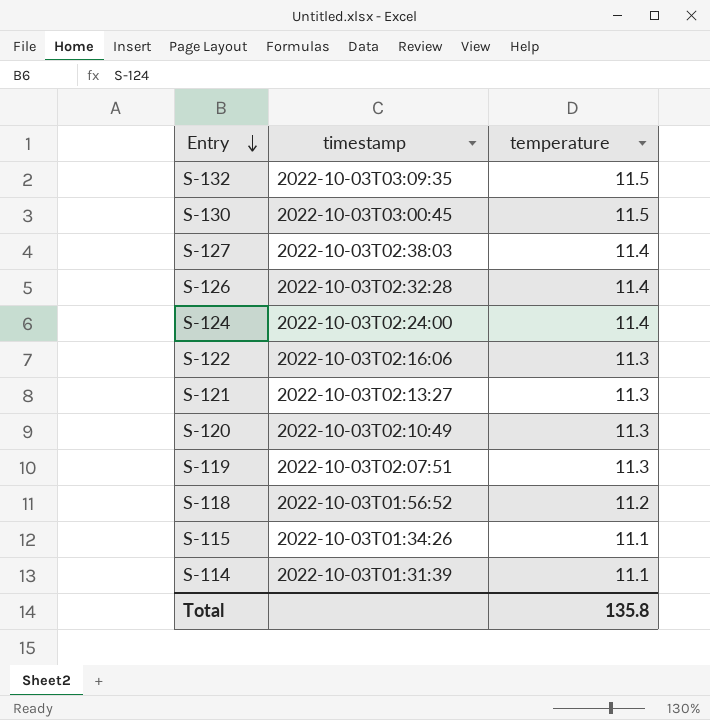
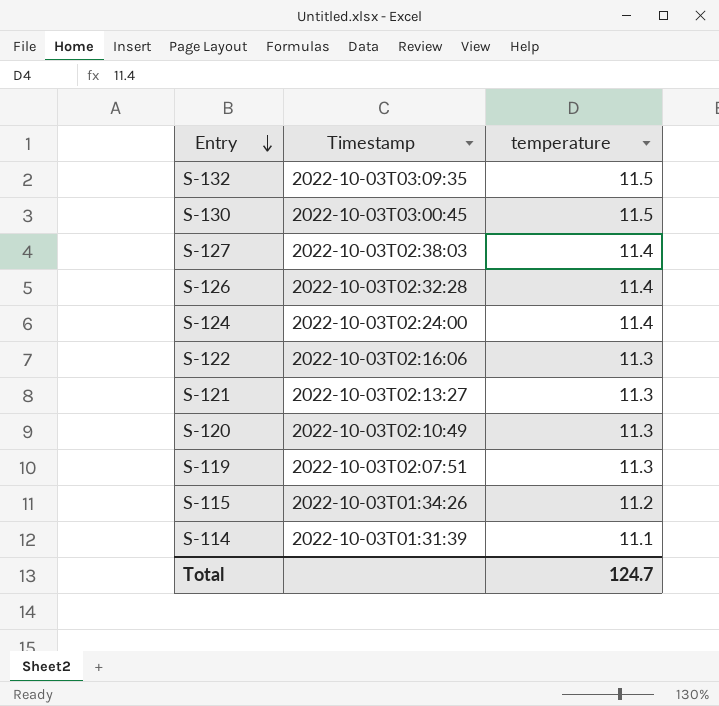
column name: timestamp -> Timestamp
row S-118: 2022-10-03T01:56:52 | 11.2 -> none
S-115 | temperature: 11.1 -> 11.2
Total | temperature: 135.8 -> 124.7

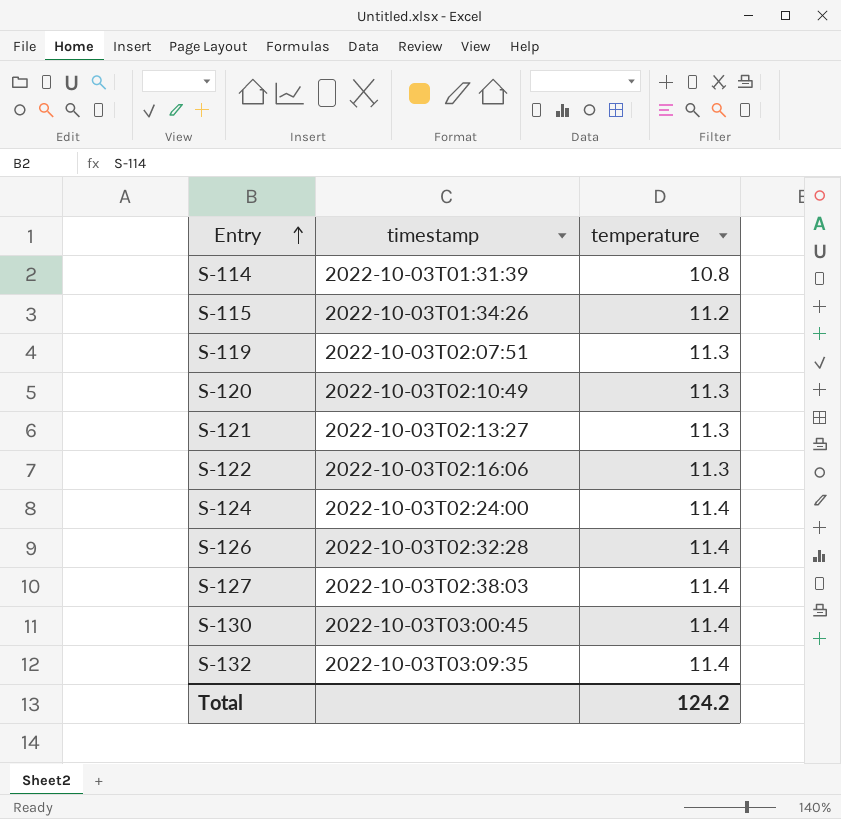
row order: Entry descending -> Entry ascending
column name: Timestamp -> timestamp
S-114 | temperature: 11.1 -> 10.8
S-130 | temperature: 11.5 -> 11.4
S-132 | temperature: 11.5 -> 11.4
Total | temperature: 124.7 -> 124.2

